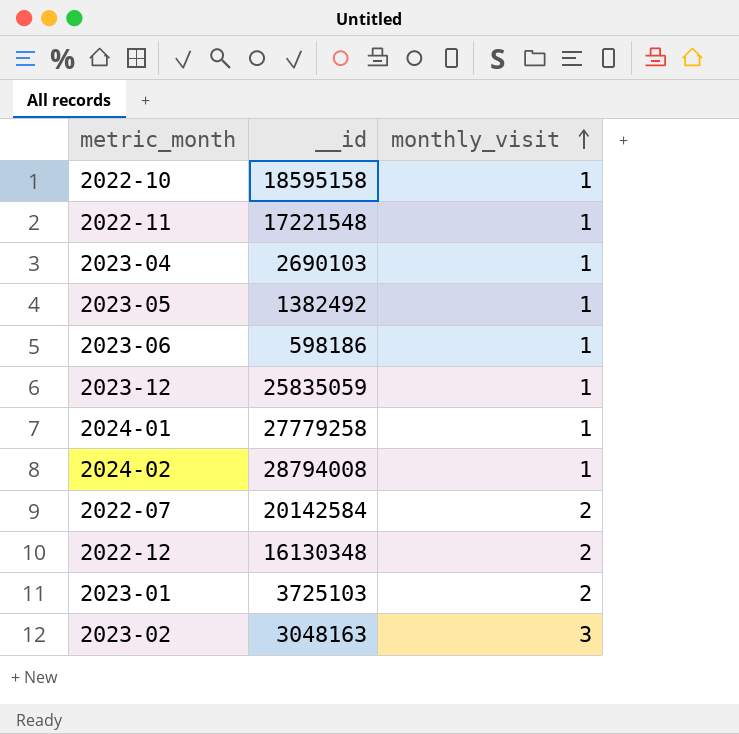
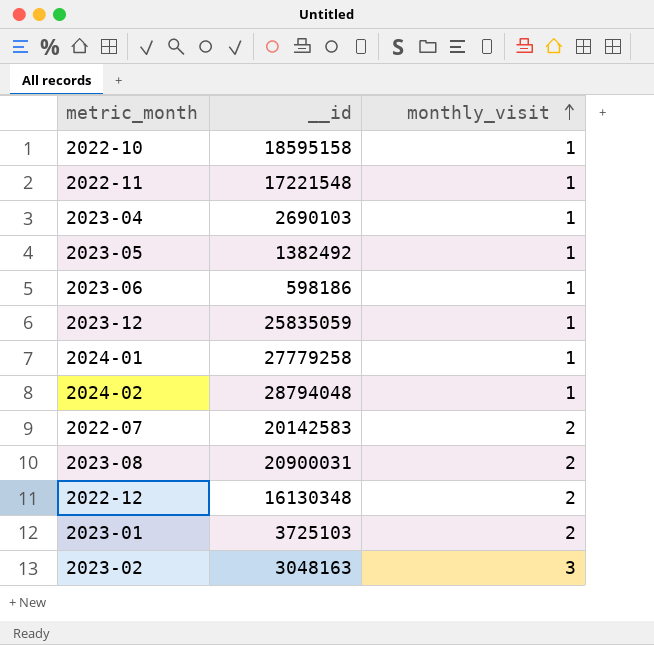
2024-02 | __id: 28794008 -> 28794048
2022-07 | __id: 20142584 -> 20142583
row 2023-08: none -> 20900031 | 2

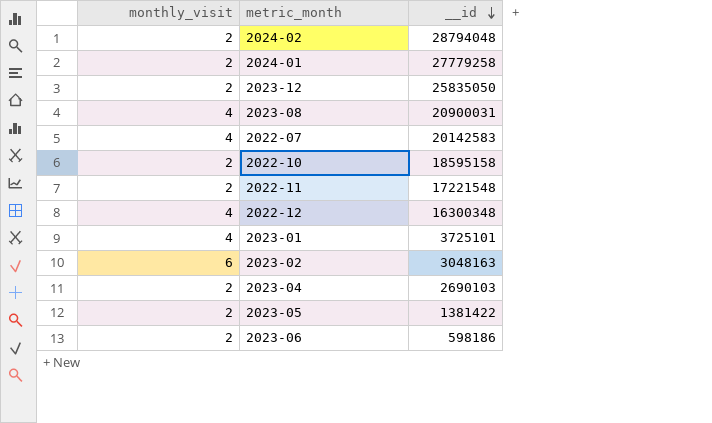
row order: monthly_visit ascending -> __id descending
column monthly_visit | position: 3 -> 1
2024-02 | monthly_visit: 1 -> 2
2024-01 | monthly_visit: 1 -> 2
2023-12 | monthly_visit: 1 -> 2
2023-12 | __id: 25835059 -> 25835050
2023-08 | monthly_visit: 2 -> 4
2022-07 | monthly_visit: 2 -> 4
2022-10 | monthly_visit: 1 -> 2
2022-11 | monthly_visit: 1 -> 2
2022-12 | monthly_visit: 2 -> 4
2022-12 | __id: 16130348 -> 16300348
2023-01 | monthly_visit: 2 -> 4
2023-01 | __id: 3725103 -> 3725101
2023-02 | monthly_visit: 3 -> 6
2023-04 | monthly_visit: 1 -> 2
2023-05 | monthly_visit: 1 -> 2
2023-05 | __id: 1382492 -> 1381422
2023-06 | monthly_visit: 1 -> 2

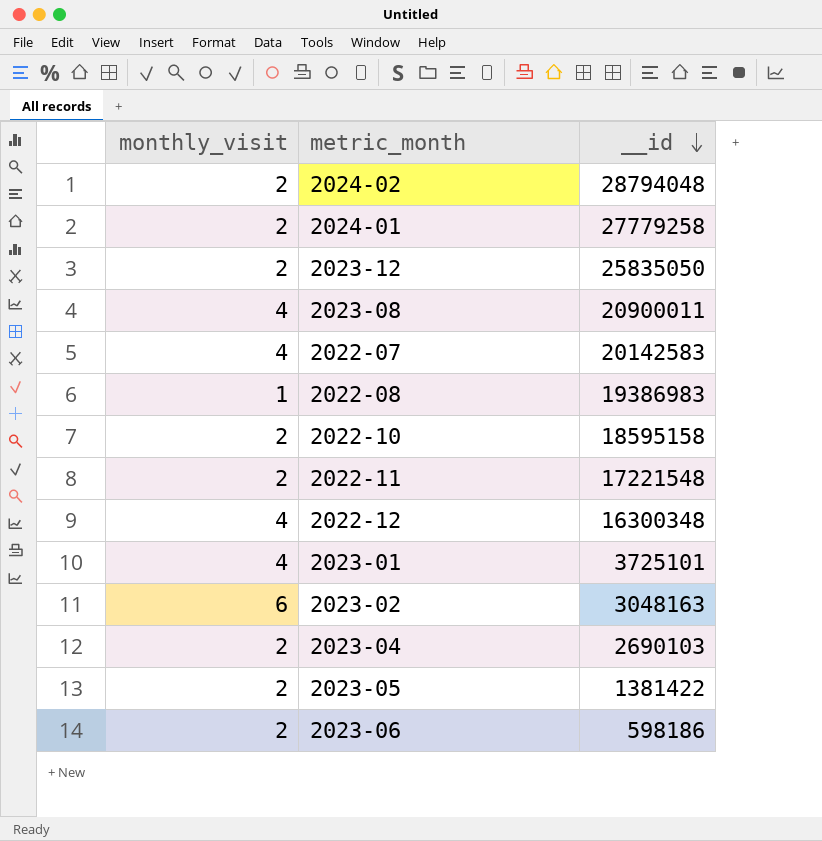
2023-08 | __id: 20900031 -> 20900011
row 2022-08: none -> 1 | 19386983

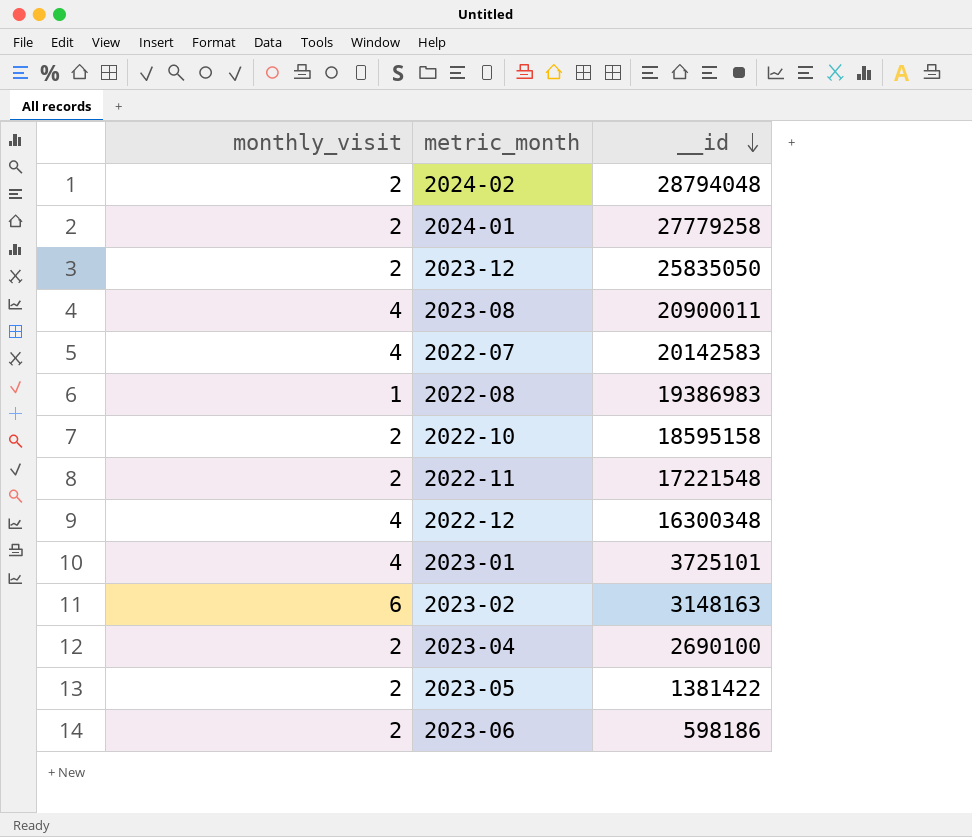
2023-02 | __id: 3048163 -> 3148163
2023-04 | __id: 2690103 -> 2690100

